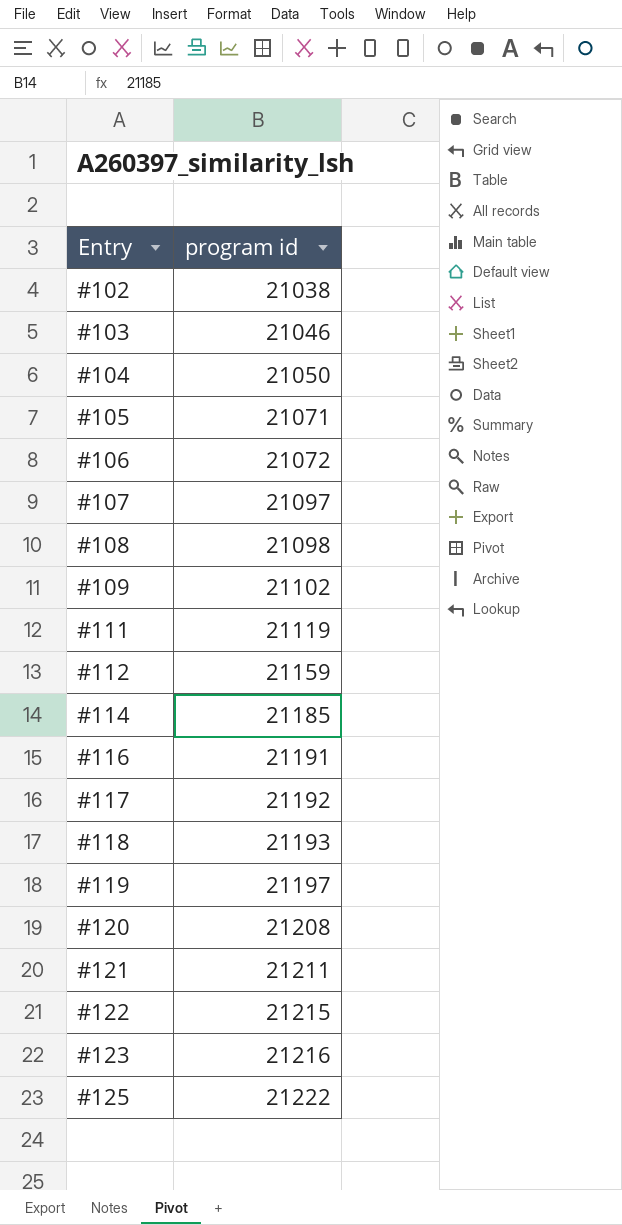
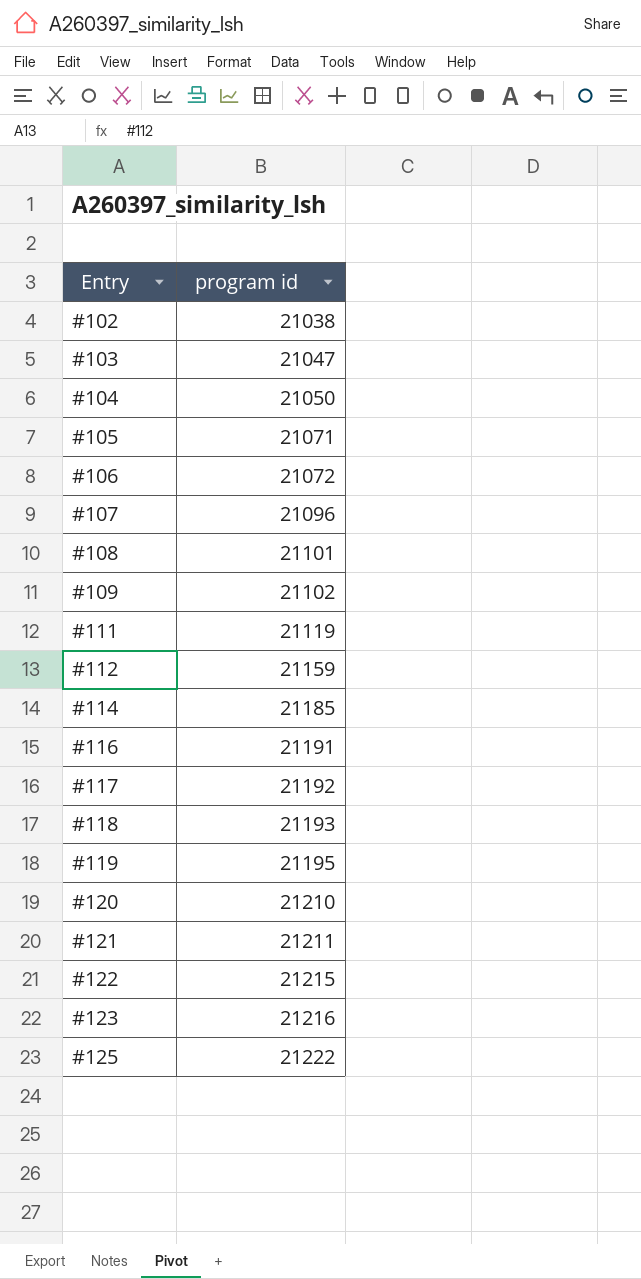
#103 | program id: 21046 -> 21047
#107 | program id: 21097 -> 21096
#108 | program id: 21098 -> 21101
#119 | program id: 21197 -> 21195
#120 | program id: 21208 -> 21210

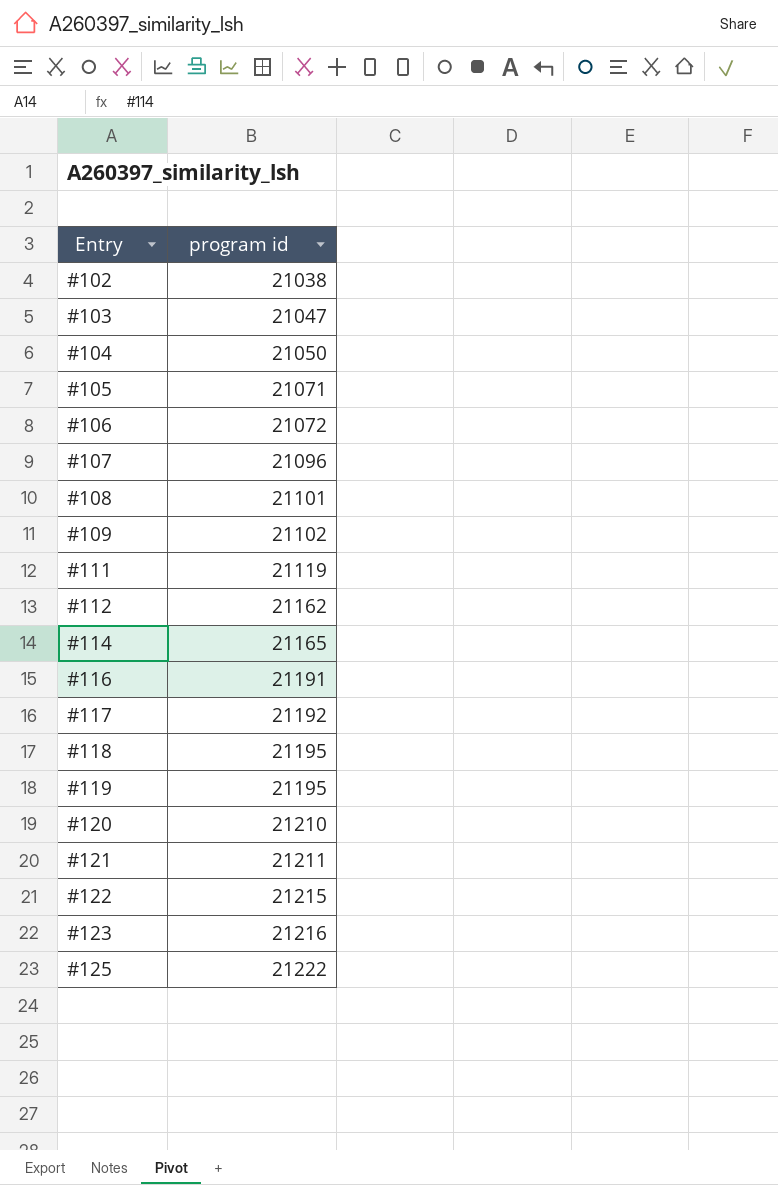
#112 | program id: 21159 -> 21162
#114 | program id: 21185 -> 21165
#118 | program id: 21193 -> 21195

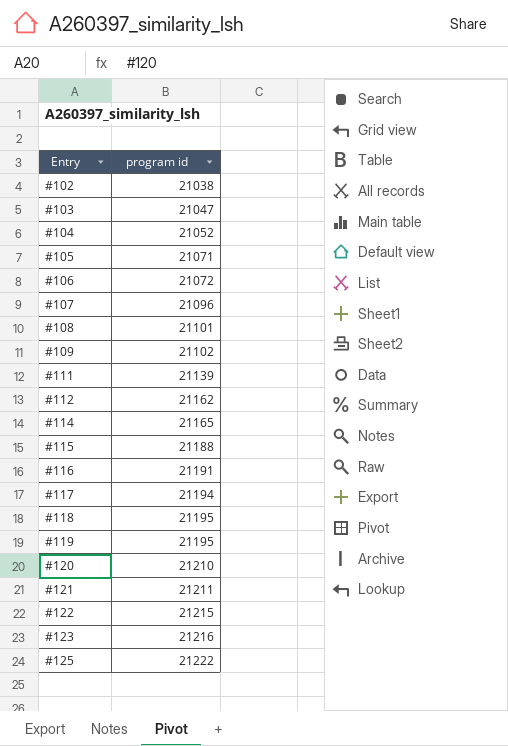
#104 | program id: 21050 -> 21052
#111 | program id: 21119 -> 21139
row #115: none -> 21188
#117 | program id: 21192 -> 21194

